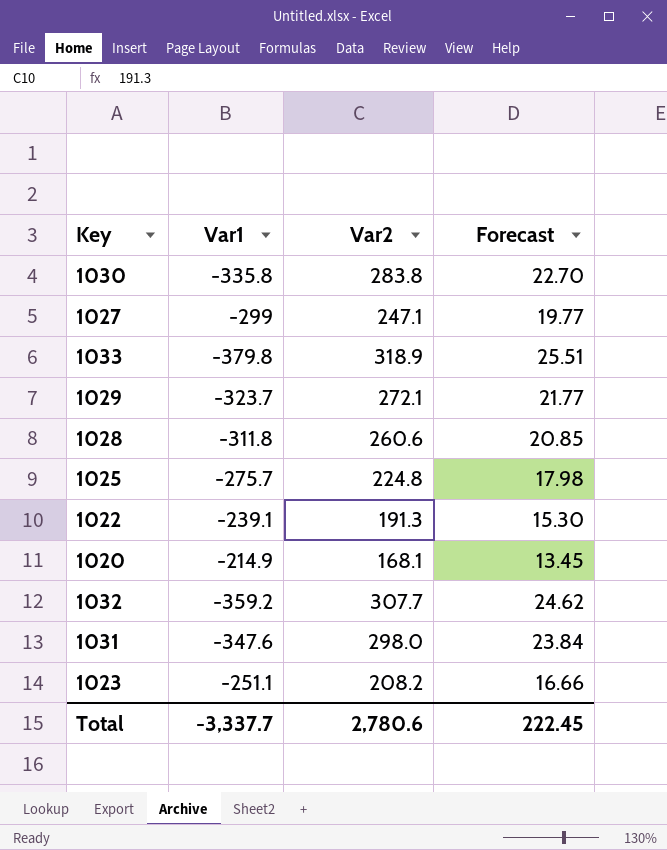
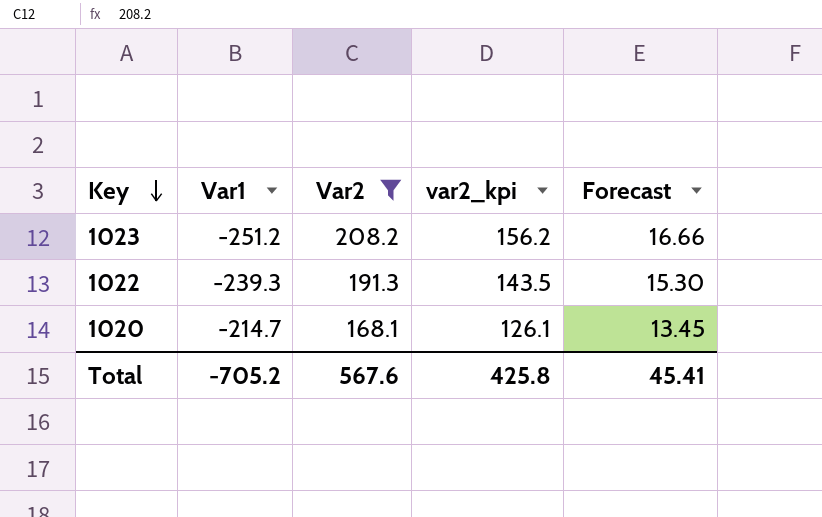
filter: none -> Var2 <= 208.2
row order: none -> Key descending
column var2_kpi | formula: none -> [Var2] * 0.75
1023 | Var1: -251.1 -> -251.2
1022 | Var1: -239.1 -> -239.3
1020 | Var1: -214.9 -> -214.7
Total | Var1: -3,337.7 -> -705.2
Total | Var2: 2,780.6 -> 567.6
Total | Forecast: 222.45 -> 45.41

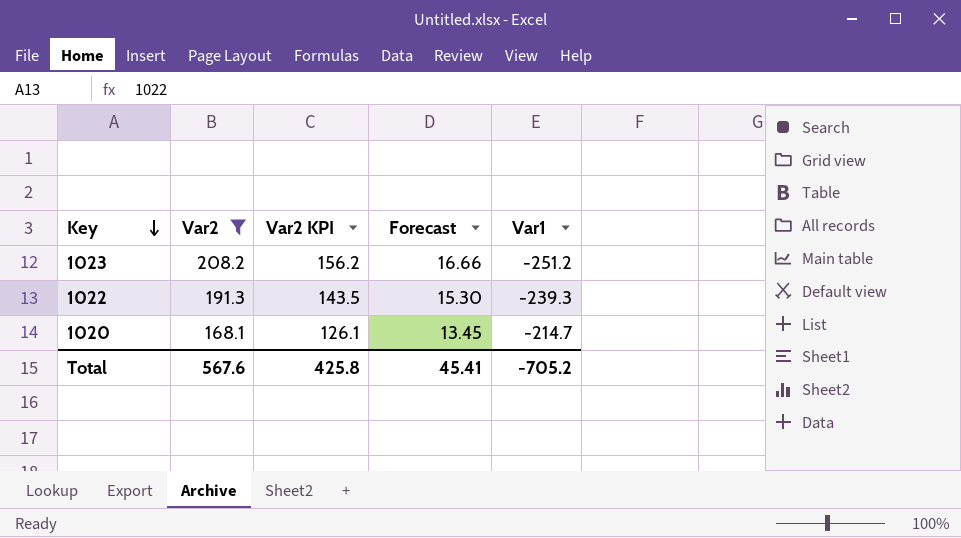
column name: var2_kpi -> Var2 KPI
column Var1 | position: 2 -> 5

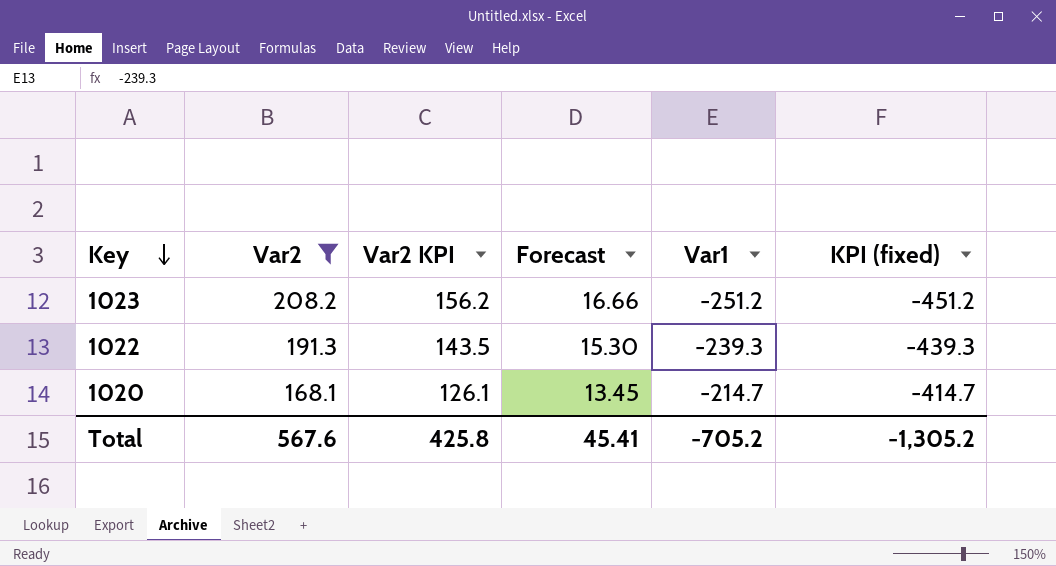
column KPI (fixed) | formula: none -> [Var1] - 200

